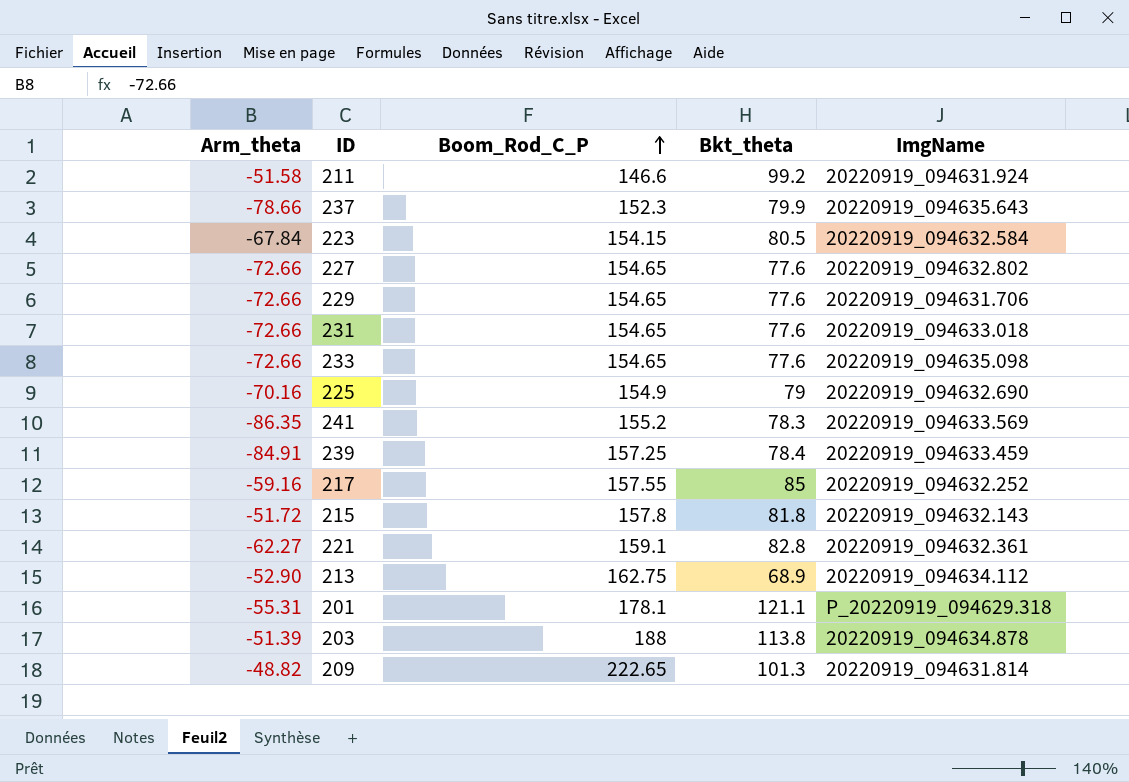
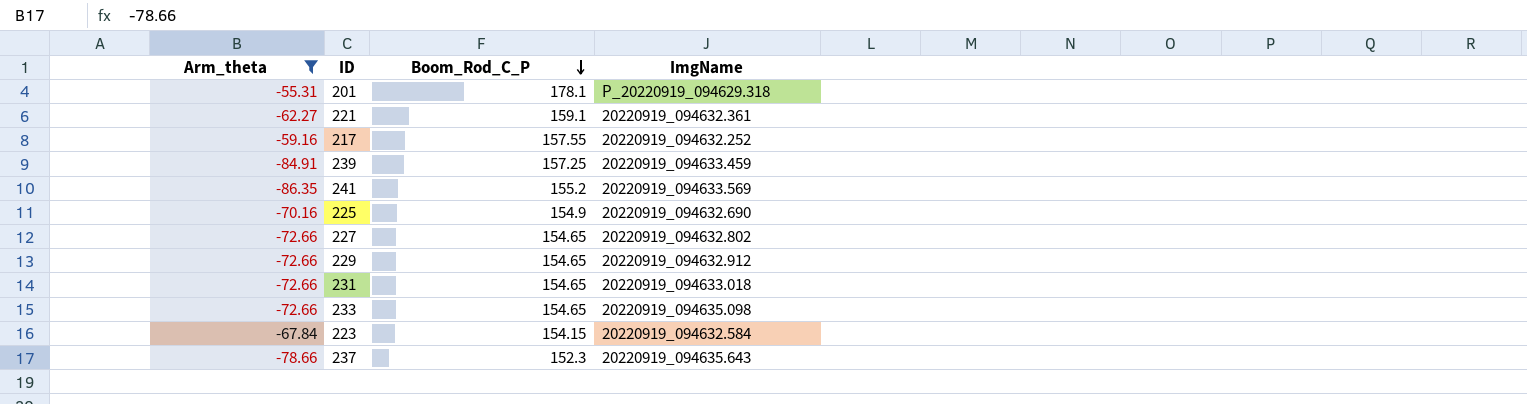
filter: none -> Arm_theta <= -55.31
row order: Boom_Rod_C_P ascending -> Boom_Rod_C_P descending
column Bkt_theta | position: 4 -> none
229 | ImgName: 20220919_094631.706 -> 20220919_094632.912

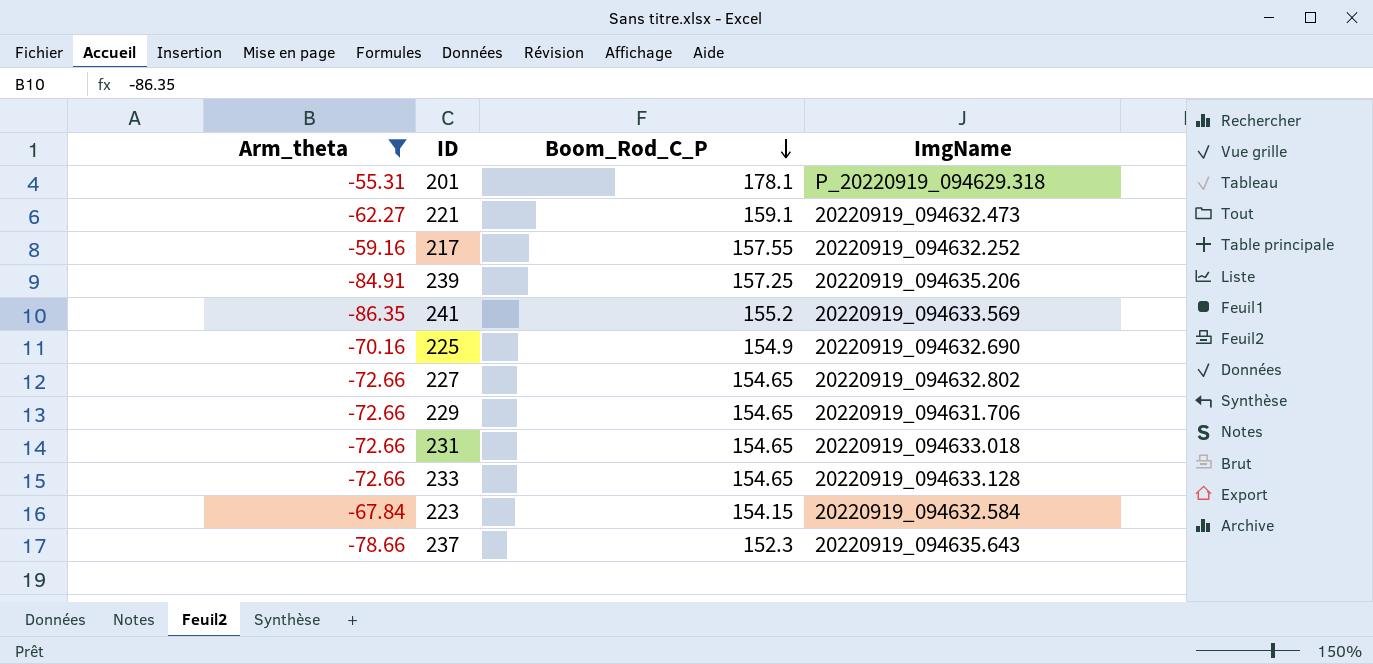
221 | ImgName: 20220919_094632.361 -> 20220919_094632.473
239 | ImgName: 20220919_094633.459 -> 20220919_094635.206
229 | ImgName: 20220919_094632.912 -> 20220919_094631.706
233 | ImgName: 20220919_094635.098 -> 20220919_094633.128

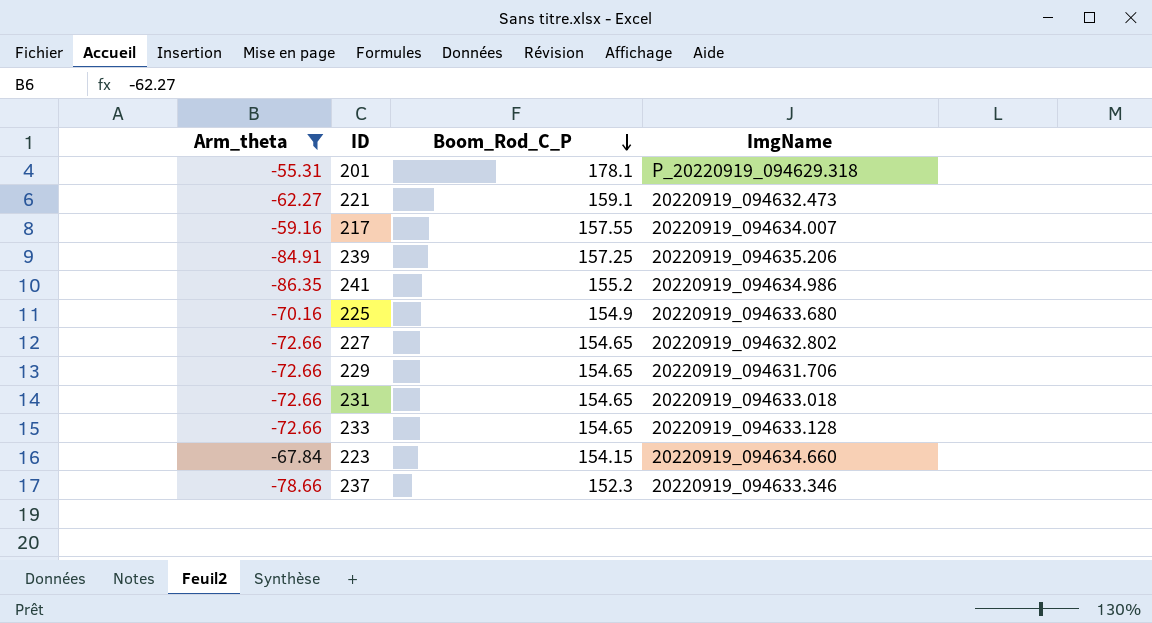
217 | ImgName: 20220919_094632.252 -> 20220919_094634.007
241 | ImgName: 20220919_094633.569 -> 20220919_094634.986
225 | ImgName: 20220919_094632.690 -> 20220919_094633.680
223 | ImgName: 20220919_094632.584 -> 20220919_094634.660
237 | ImgName: 20220919_094635.643 -> 20220919_094633.346

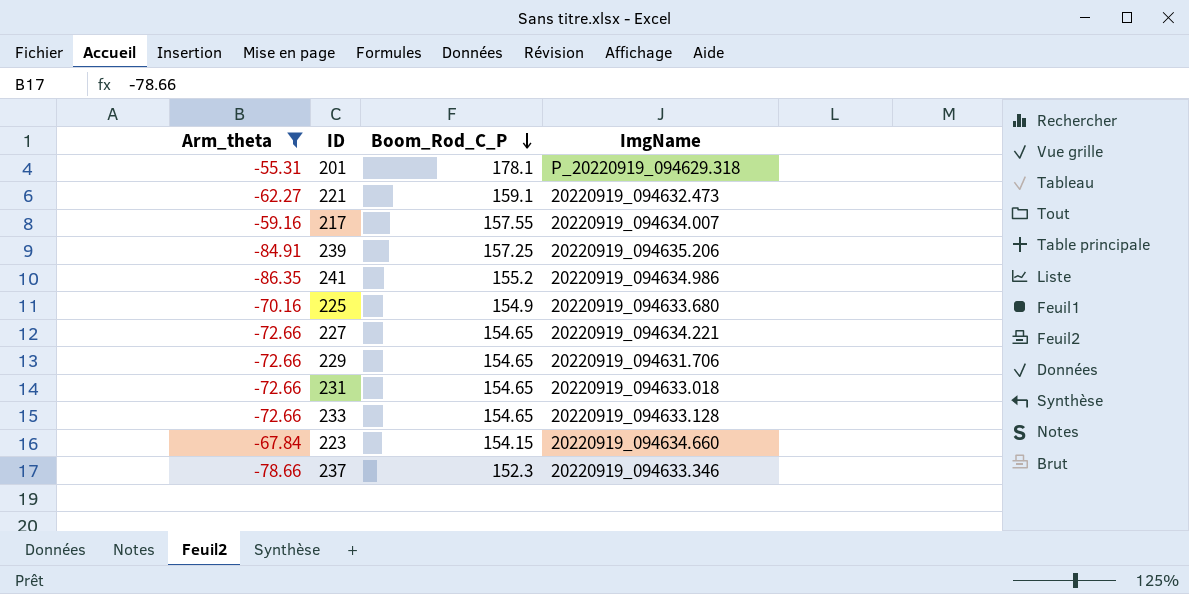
227 | ImgName: 20220919_094632.802 -> 20220919_094634.221

